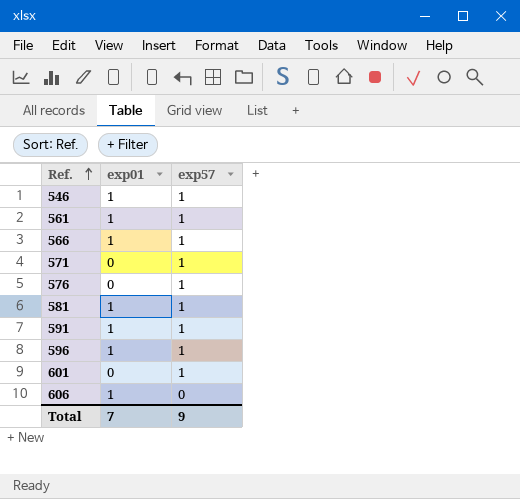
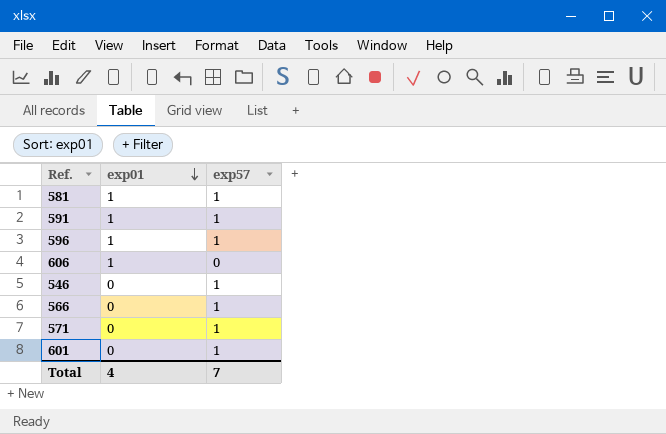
row order: Ref. ascending -> exp01 descending
row 561: 1 | 1 -> none
row 576: 0 | 1 -> none
546 | exp01: 1 -> 0
566 | exp01: 1 -> 0
Total | exp01: 7 -> 4
Total | exp57: 9 -> 7

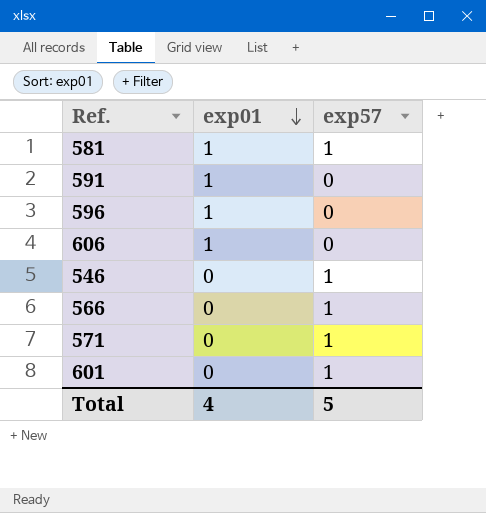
591 | exp57: 1 -> 0
596 | exp57: 1 -> 0
Total | exp57: 7 -> 5

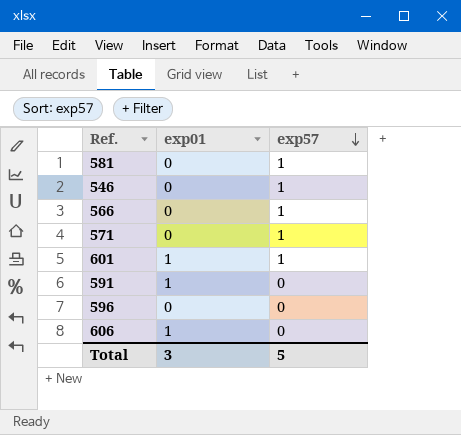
row order: exp01 descending -> exp57 descending
581 | exp01: 1 -> 0
601 | exp01: 0 -> 1
596 | exp01: 1 -> 0
Total | exp01: 4 -> 3

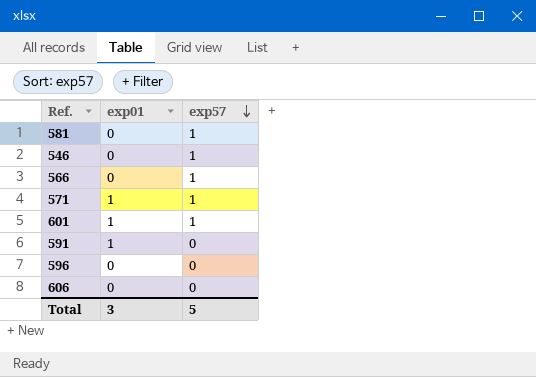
571 | exp01: 0 -> 1
606 | exp01: 1 -> 0

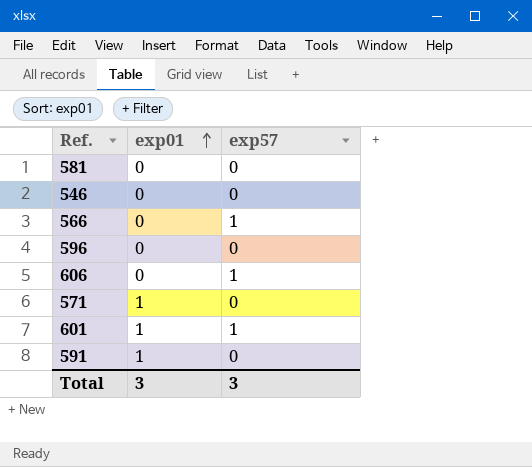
row order: exp57 descending -> exp01 ascending
581 | exp57: 1 -> 0
546 | exp57: 1 -> 0
606 | exp57: 0 -> 1
571 | exp57: 1 -> 0
Total | exp57: 5 -> 3

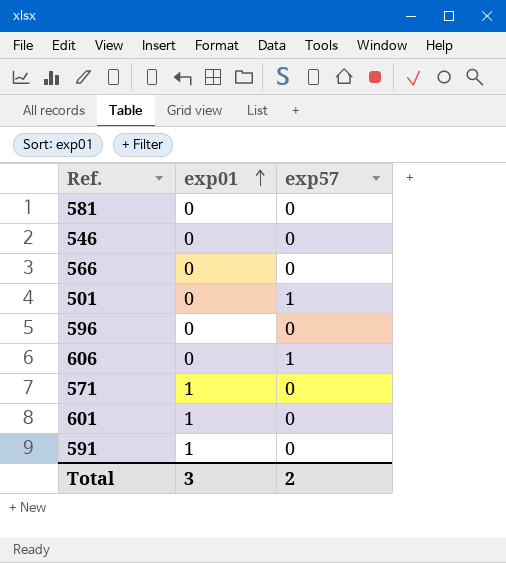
566 | exp57: 1 -> 0
row 501: none -> 0 | 1
601 | exp57: 1 -> 0
Total | exp57: 3 -> 2

